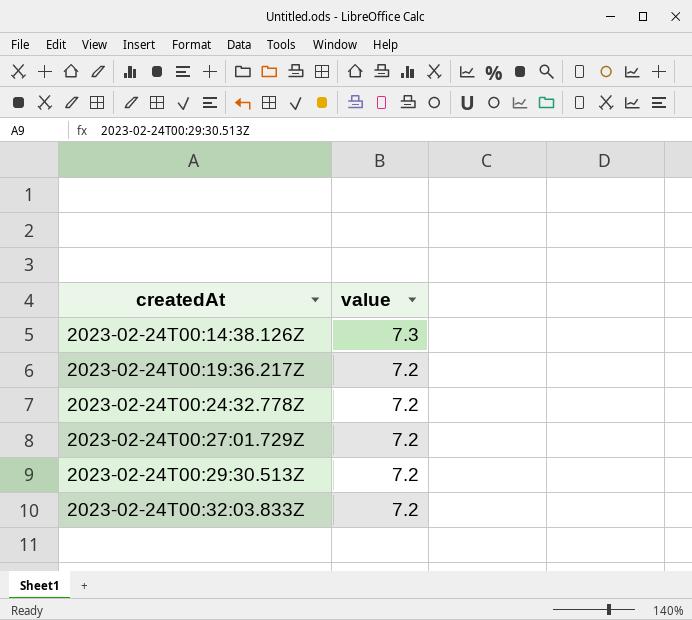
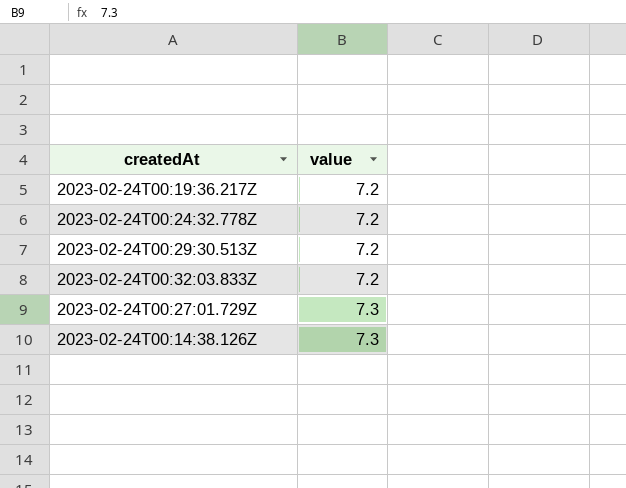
row order: createdAt ascending -> value ascending
2023-02-24T00:27:01.729Z | value: 7.2 -> 7.3

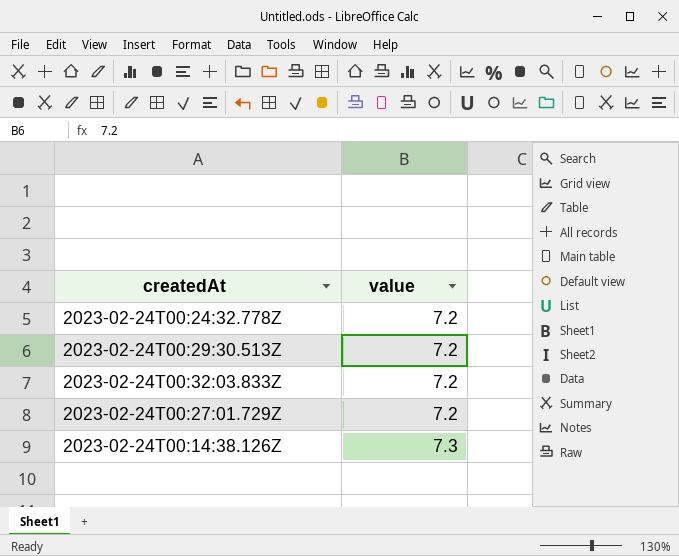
row 2023-02-24T00:19:36.217Z: 7.2 -> none
2023-02-24T00:27:01.729Z | value: 7.3 -> 7.2

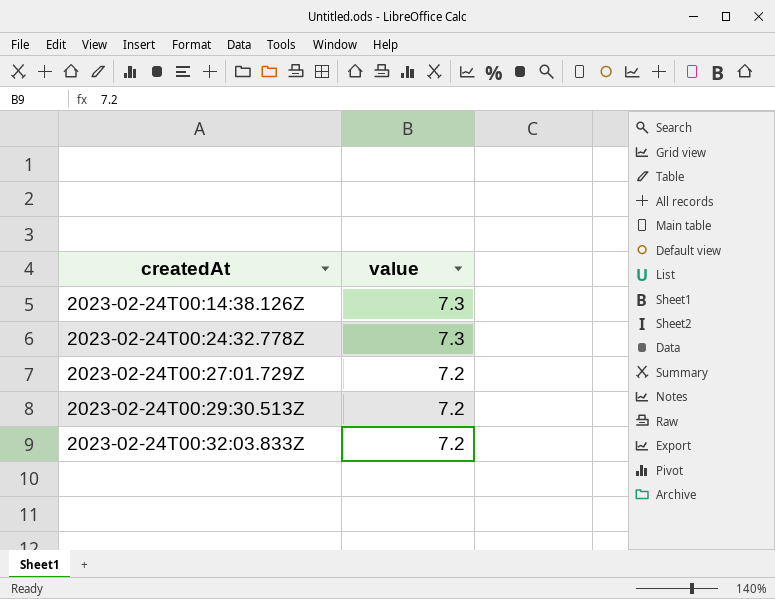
row order: value ascending -> createdAt ascending
2023-02-24T00:24:32.778Z | value: 7.2 -> 7.3

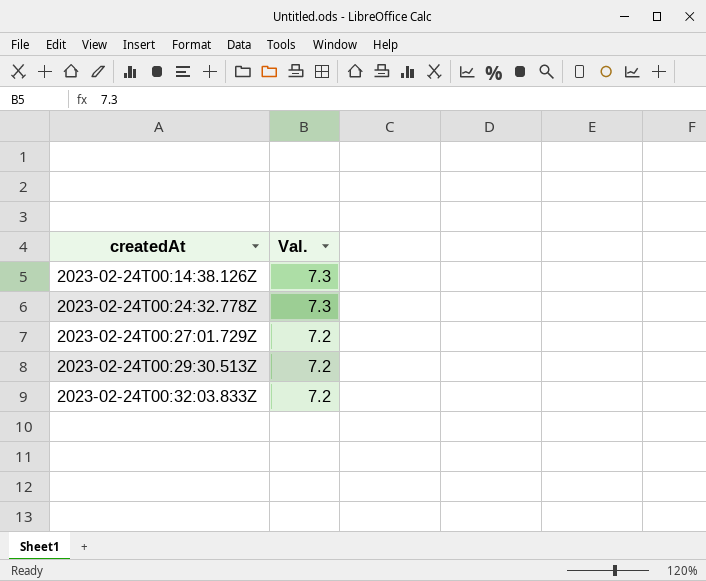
column name: value -> Val.

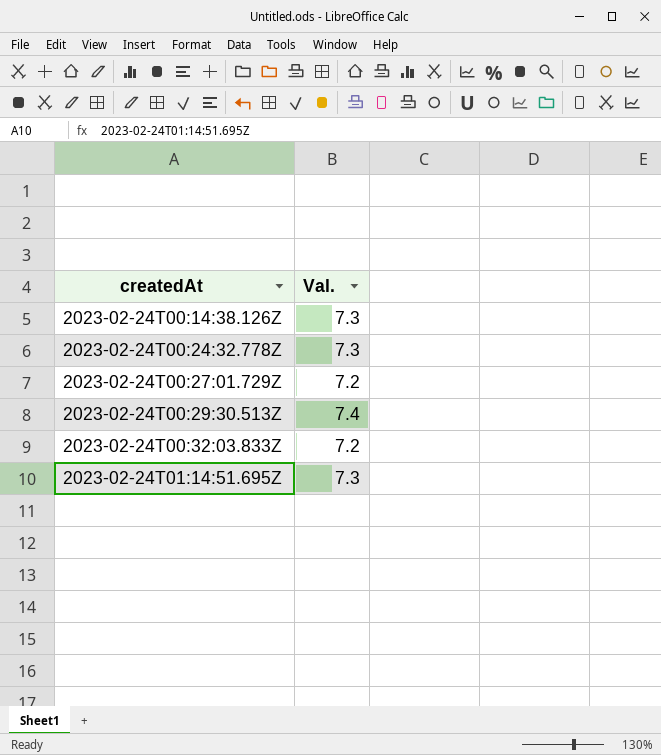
2023-02-24T00:29:30.513Z | Val.: 7.2 -> 7.4
row 2023-02-24T01:14:51.695Z: none -> 7.3

